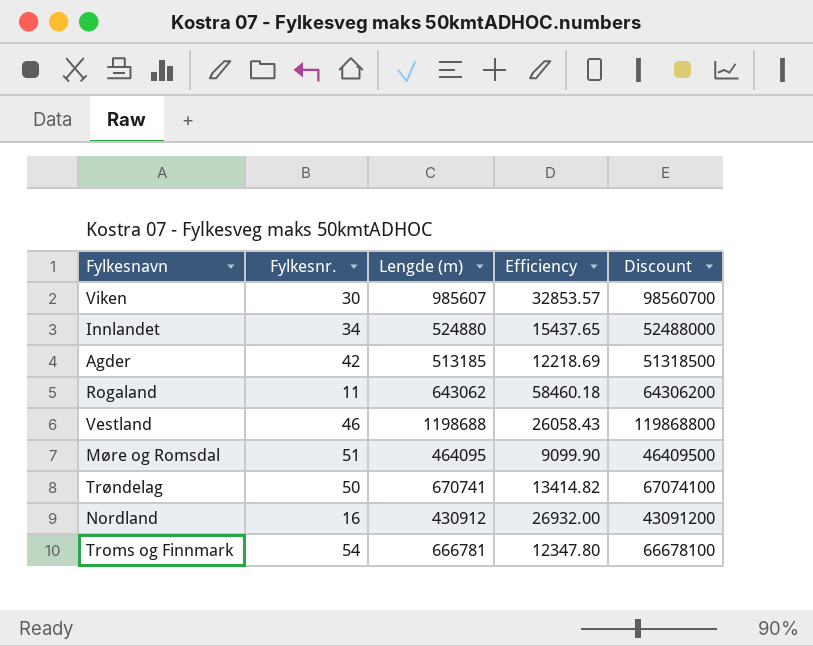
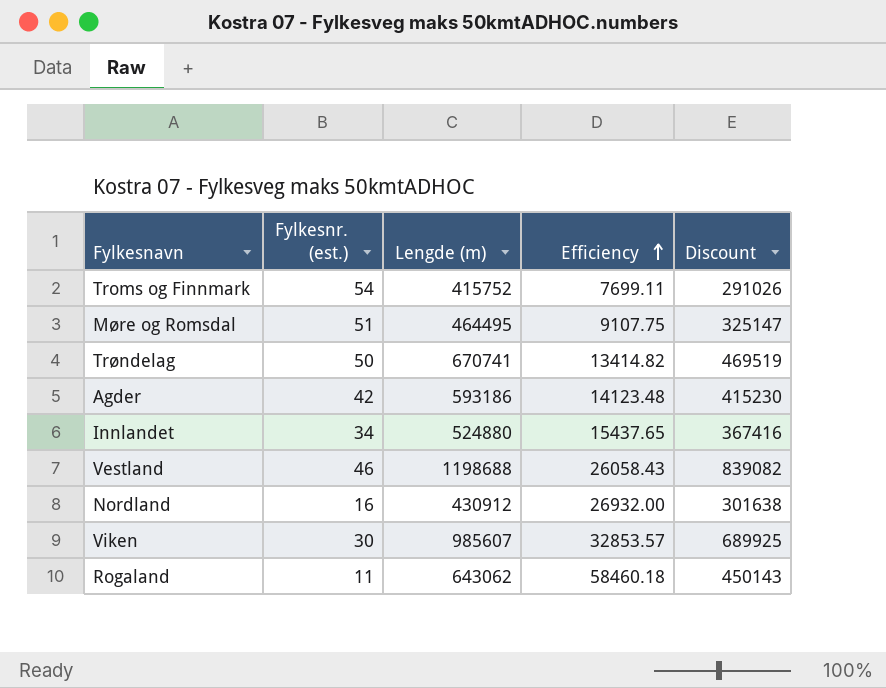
row order: none -> Efficiency ascending
column name: Fylkesnr. -> Fylkesnr. (est.)
column Discount | formula: [Lengde (m)] * 100 -> [Lengde (m)] * 0.7
Troms og Finnmark | Lengde (m): 666781 -> 415752
Troms og Finnmark | Efficiency: 12347.80 -> 7699.11
Møre og Romsdal | Lengde (m): 464095 -> 464495
Møre og Romsdal | Efficiency: 9099.90 -> 9107.75
Agder | Lengde (m): 513185 -> 593186
Agder | Efficiency: 12218.69 -> 14123.48

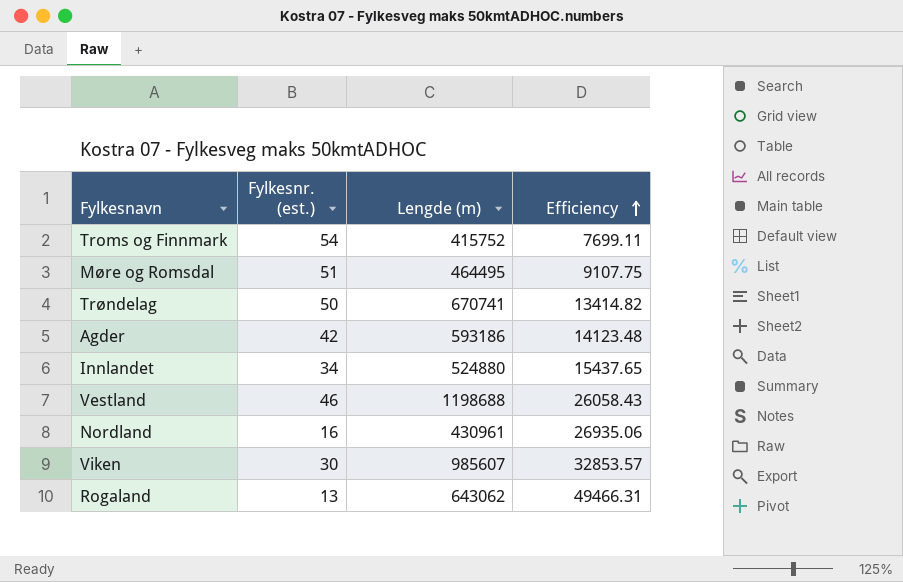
column Discount | formula: [Lengde (m)] * 0.7 -> none
Nordland | Lengde (m): 430912 -> 430961
Nordland | Efficiency: 26932.00 -> 26935.06
Rogaland | Fylkesnr. (est.): 11 -> 13
Rogaland | Efficiency: 58460.18 -> 49466.31

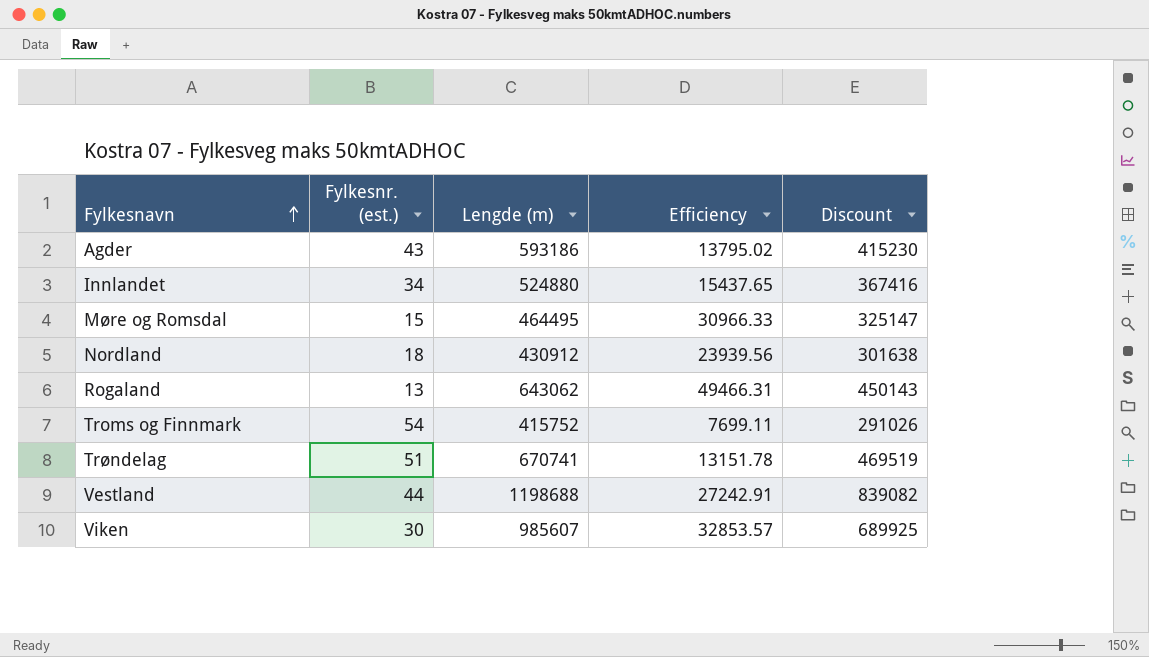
row order: Efficiency ascending -> Fylkesnavn ascending
column Discount | formula: none -> [Lengde (m)] * 0.7
Agder | Fylkesnr. (est.): 42 -> 43
Agder | Efficiency: 14123.48 -> 13795.02
Møre og Romsdal | Fylkesnr. (est.): 51 -> 15
Møre og Romsdal | Efficiency: 9107.75 -> 30966.33
Nordland | Fylkesnr. (est.): 16 -> 18
Nordland | Lengde (m): 430961 -> 430912
Nordland | Efficiency: 26935.06 -> 23939.56
Trøndelag | Fylkesnr. (est.): 50 -> 51
Trøndelag | Efficiency: 13414.82 -> 13151.78
Vestland | Fylkesnr. (est.): 46 -> 44
Vestland | Efficiency: 26058.43 -> 27242.91

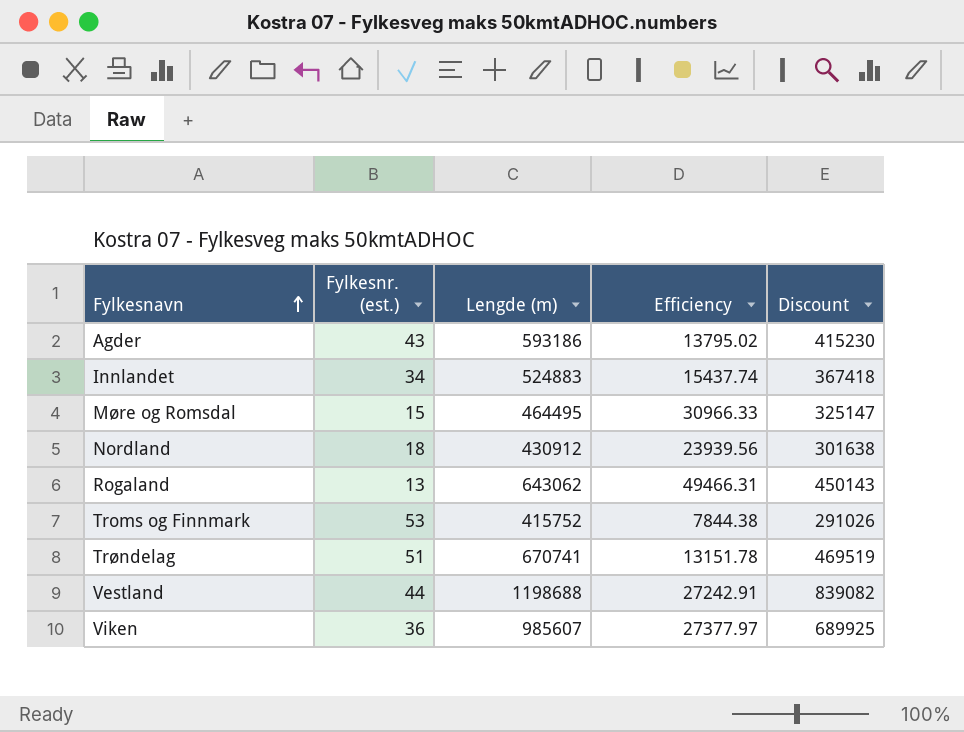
Innlandet | Lengde (m): 524880 -> 524883
Innlandet | Efficiency: 15437.65 -> 15437.74
Innlandet | Discount: 367416 -> 367418
Troms og Finnmark | Fylkesnr. (est.): 54 -> 53
Troms og Finnmark | Efficiency: 7699.11 -> 7844.38
Viken | Fylkesnr. (est.): 30 -> 36
Viken | Efficiency: 32853.57 -> 27377.97

